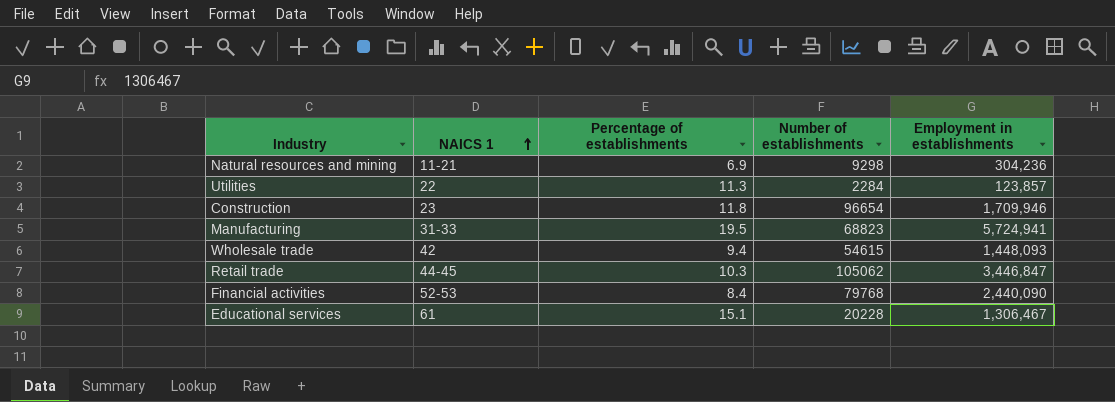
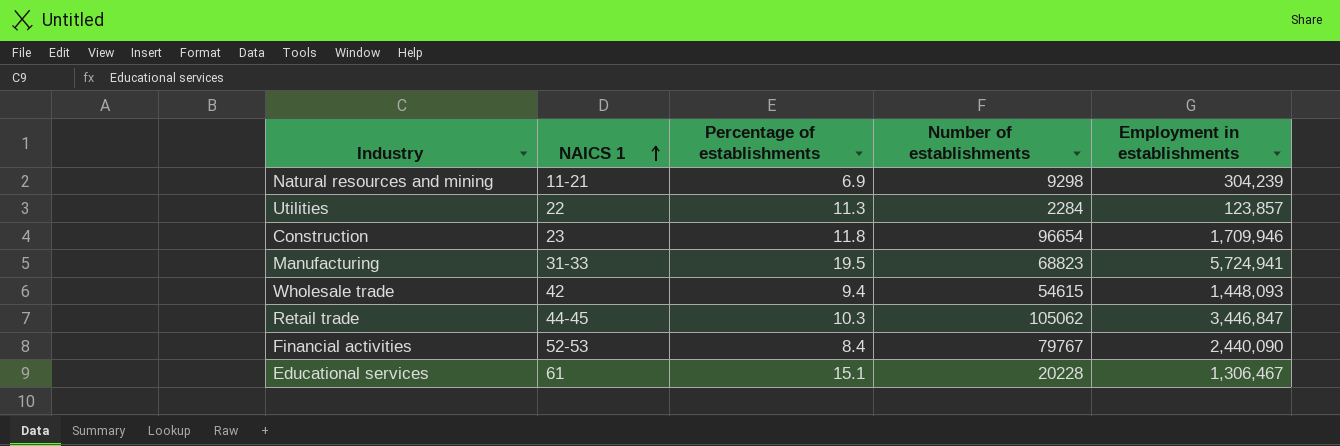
Natural resources and mining | Employment in establishments: 304,236 -> 304,239
Financial activities | Number of establishments: 79768 -> 79767

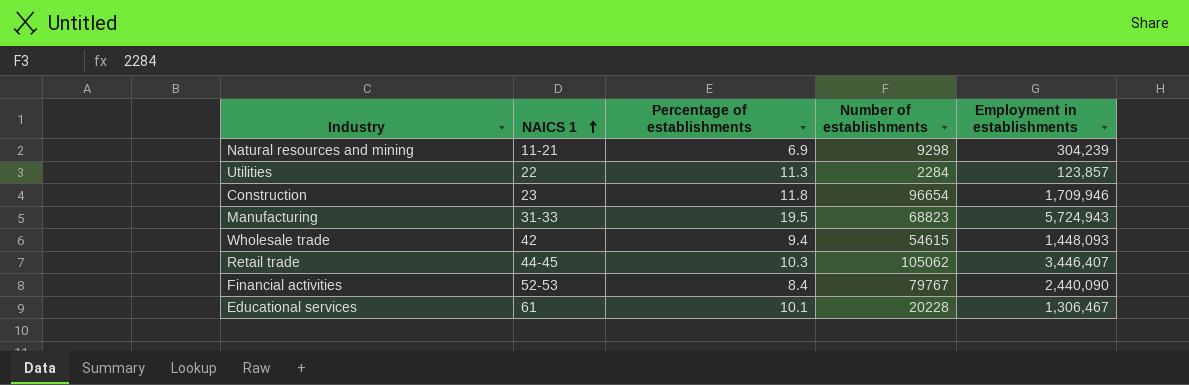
Manufacturing | Employment in establishments: 5,724,941 -> 5,724,943
Retail trade | Employment in establishments: 3,446,847 -> 3,446,407
Educational services | Percentage of establishments: 15.1 -> 10.1

